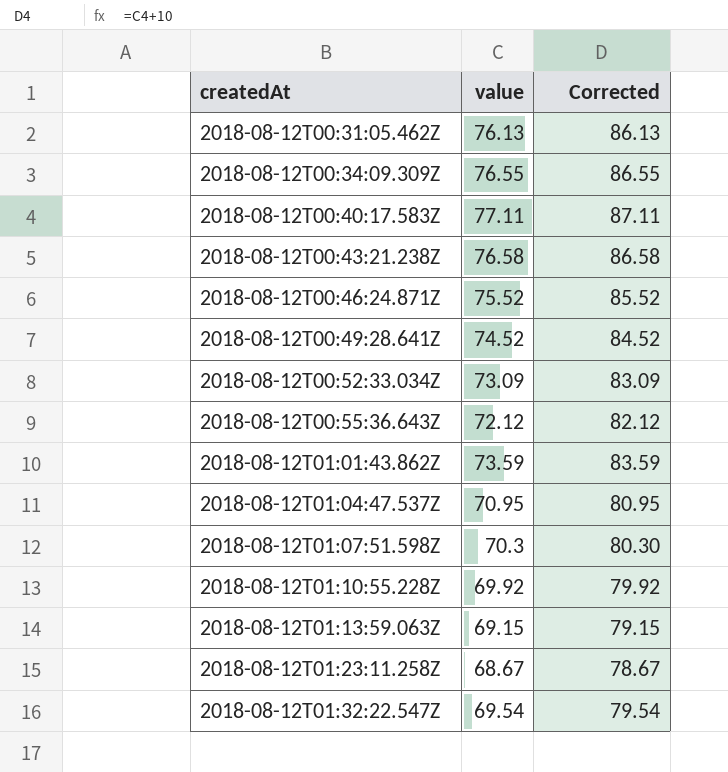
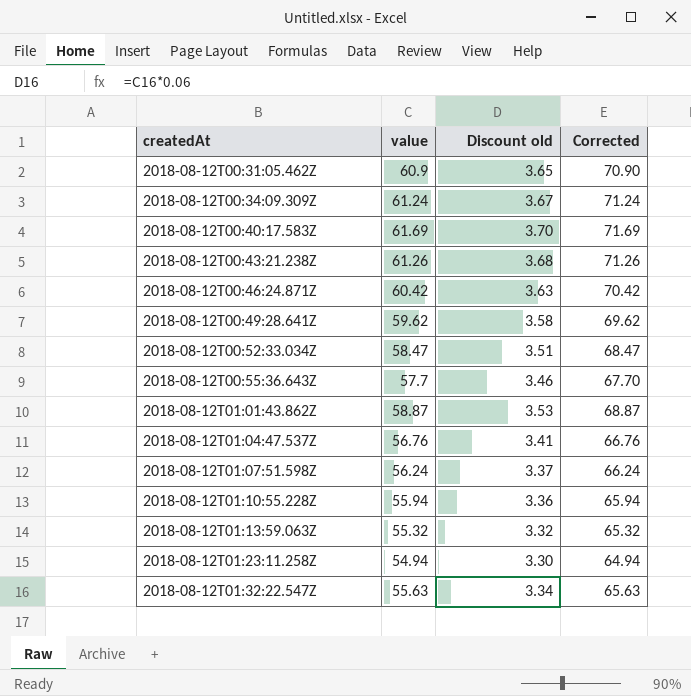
column Discount old | formula: none -> [value] * 0.06
2018-08-12T00:31:05.462Z | value: 76.13 -> 60.9
2018-08-12T00:31:05.462Z | Corrected: 86.13 -> 70.90
2018-08-12T00:34:09.309Z | value: 76.55 -> 61.24
2018-08-12T00:34:09.309Z | Corrected: 86.55 -> 71.24
2018-08-12T00:40:17.583Z | value: 77.11 -> 61.69
2018-08-12T00:40:17.583Z | Corrected: 87.11 -> 71.69
2018-08-12T00:43:21.238Z | value: 76.58 -> 61.26
2018-08-12T00:43:21.238Z | Corrected: 86.58 -> 71.26
2018-08-12T00:46:24.871Z | value: 75.52 -> 60.42
2018-08-12T00:46:24.871Z | Corrected: 85.52 -> 70.42
2018-08-12T00:49:28.641Z | value: 74.52 -> 59.62
2018-08-12T00:49:28.641Z | Corrected: 84.52 -> 69.62
2018-08-12T00:52:33.034Z | value: 73.09 -> 58.47
2018-08-12T00:52:33.034Z | Corrected: 83.09 -> 68.47
2018-08-12T00:55:36.643Z | value: 72.12 -> 57.7
2018-08-12T00:55:36.643Z | Corrected: 82.12 -> 67.70
2018-08-12T01:01:43.862Z | value: 73.59 -> 58.87
2018-08-12T01:01:43.862Z | Corrected: 83.59 -> 68.87
2018-08-12T01:04:47.537Z | value: 70.95 -> 56.76
2018-08-12T01:04:47.537Z | Corrected: 80.95 -> 66.76
2018-08-12T01:07:51.598Z | value: 70.3 -> 56.24
2018-08-12T01:07:51.598Z | Corrected: 80.30 -> 66.24
2018-08-12T01:10:55.228Z | value: 69.92 -> 55.94
2018-08-12T01:10:55.228Z | Corrected: 79.92 -> 65.94
2018-08-12T01:13:59.063Z | value: 69.15 -> 55.32
2018-08-12T01:13:59.063Z | Corrected: 79.15 -> 65.32
2018-08-12T01:23:11.258Z | value: 68.67 -> 54.94
2018-08-12T01:23:11.258Z | Corrected: 78.67 -> 64.94
2018-08-12T01:32:22.547Z | value: 69.54 -> 55.63
2018-08-12T01:32:22.547Z | Corrected: 79.54 -> 65.63

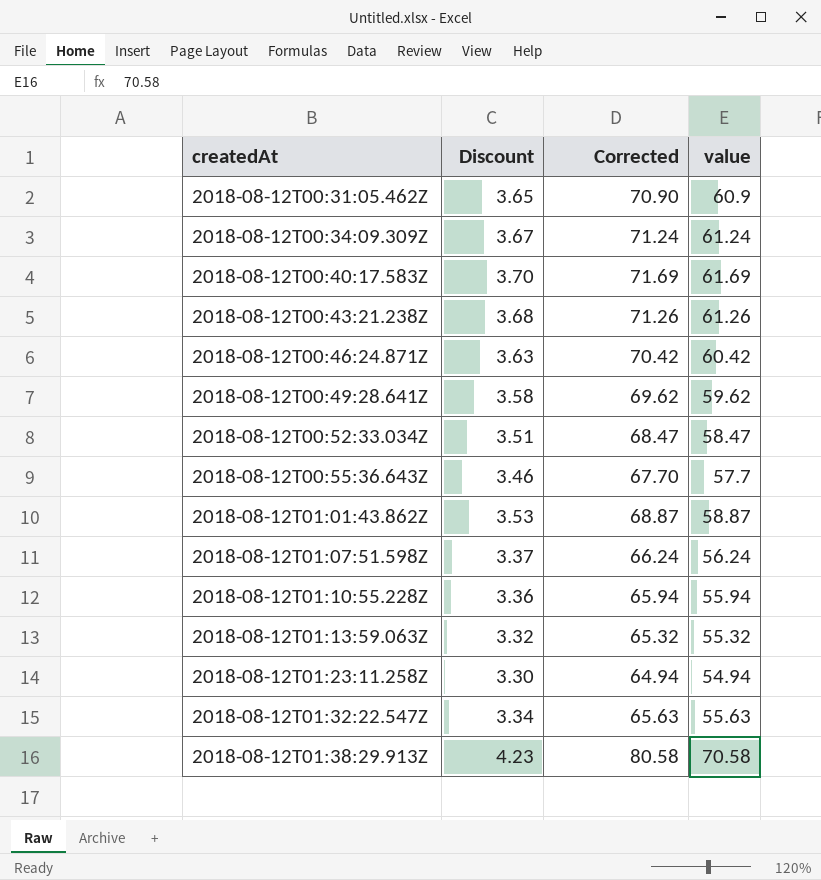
column name: Discount old -> Discount
column value | position: 2 -> 4
row 2018-08-12T01:04:47.537Z: 56.76 | 3.41 | 66.76 -> none
row 2018-08-12T01:38:29.913Z: none -> 4.23 | 80.58 | 70.58

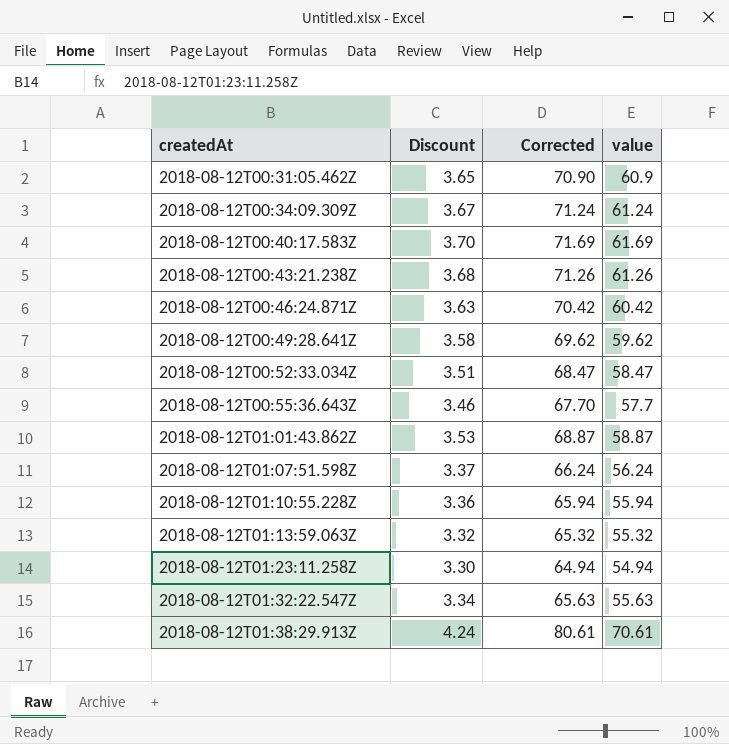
2018-08-12T01:38:29.913Z | Discount: 4.23 -> 4.24
2018-08-12T01:38:29.913Z | Corrected: 80.58 -> 80.61
2018-08-12T01:38:29.913Z | value: 70.58 -> 70.61

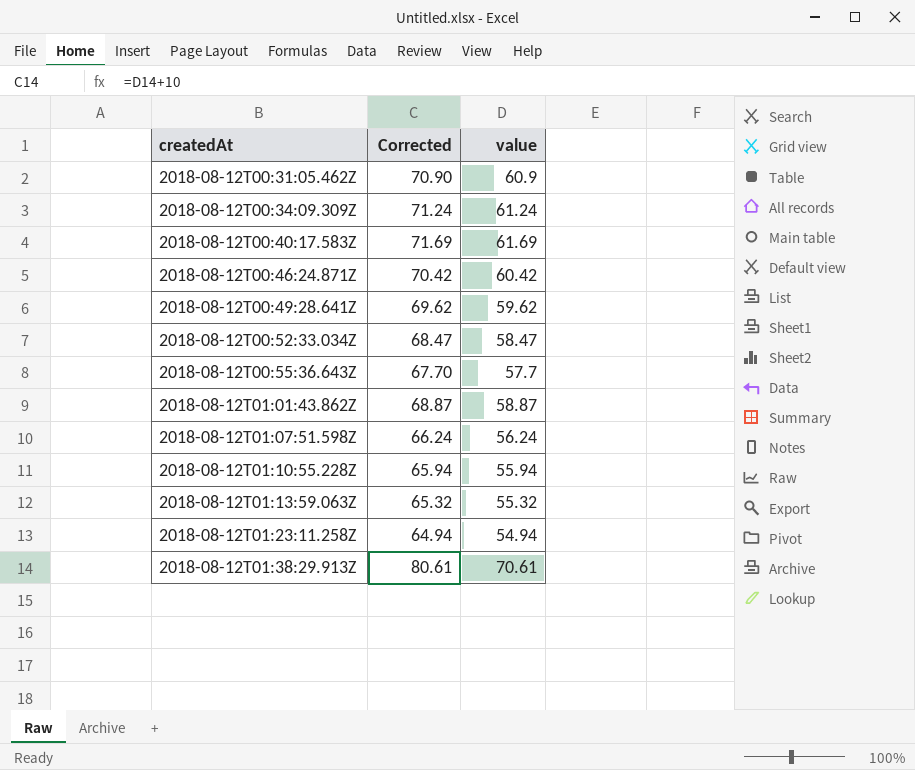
column Discount | formula: [value] * 0.06 -> none
row 2018-08-12T00:43:21.238Z: 3.68 | 71.26 | 61.26 -> none
row 2018-08-12T01:32:22.547Z: 3.34 | 65.63 | 55.63 -> none

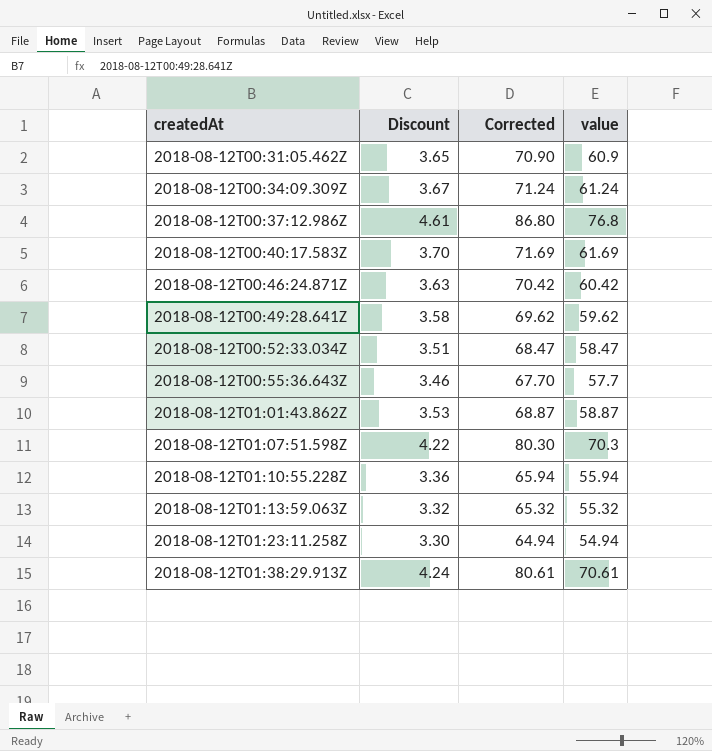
column Discount | formula: none -> [value] * 0.06
row 2018-08-12T00:37:12.986Z: none -> 4.61 | 86.80 | 76.8
2018-08-12T01:07:51.598Z | Corrected: 66.24 -> 80.30
2018-08-12T01:07:51.598Z | value: 56.24 -> 70.3

